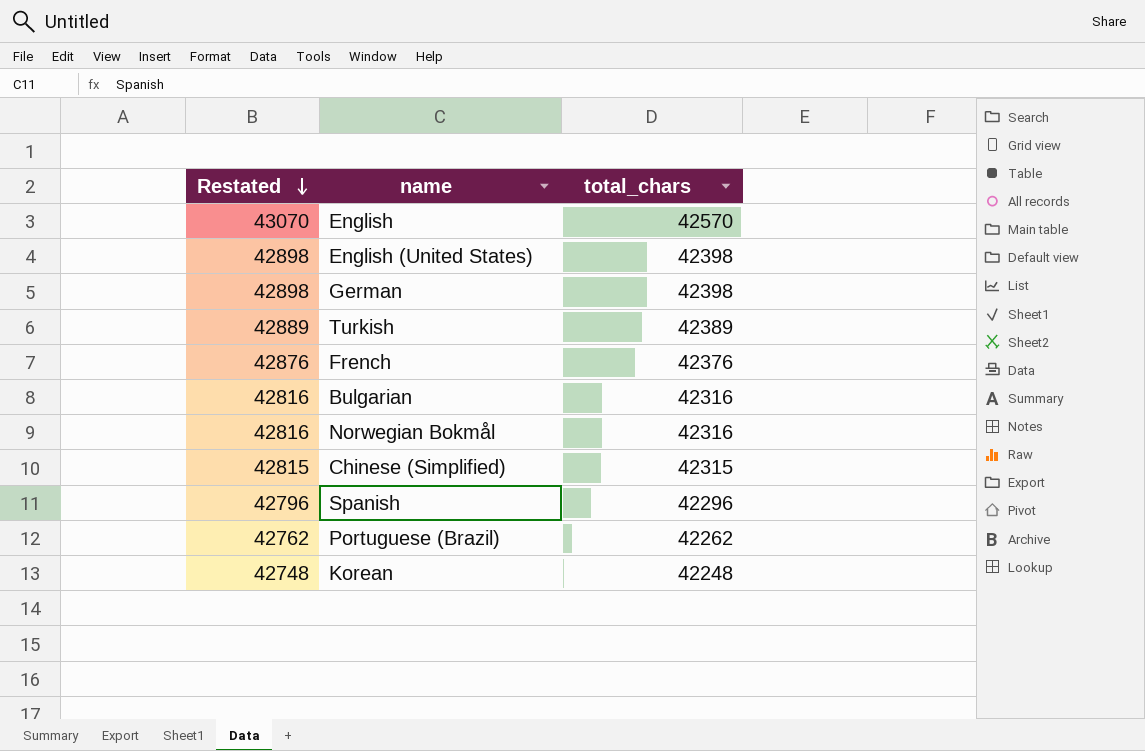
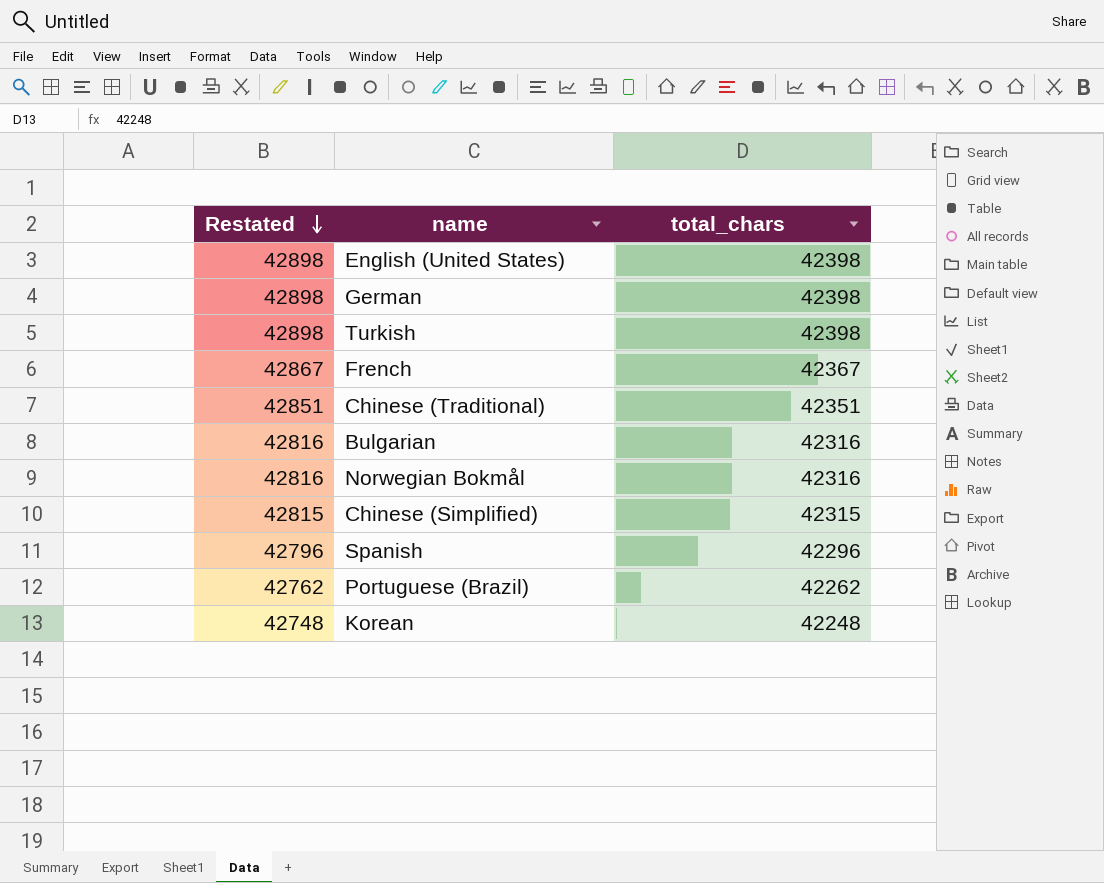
row English: 43070 | 42570 -> none
Turkish | Restated: 42889 -> 42898
Turkish | total_chars: 42389 -> 42398
French | Restated: 42876 -> 42867
French | total_chars: 42376 -> 42367
row Chinese (Traditional): none -> 42851 | 42351

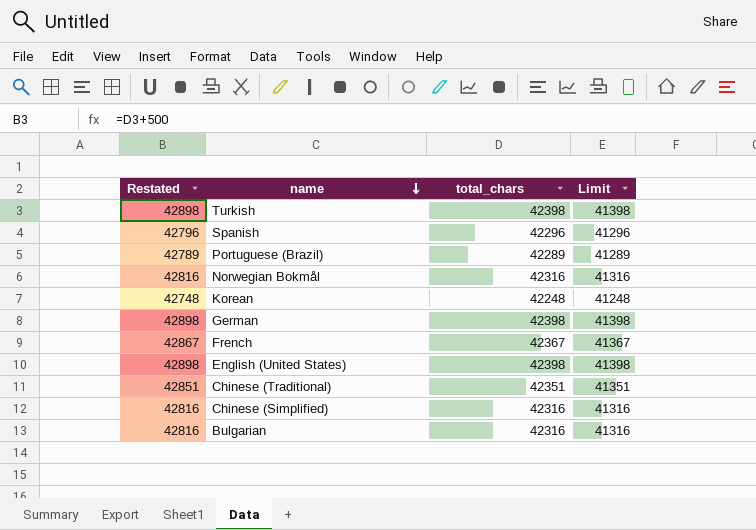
row order: Restated descending -> name descending
column Limit | formula: none -> [total_chars] - 1000
Portuguese (Brazil) | Restated: 42762 -> 42789
Portuguese (Brazil) | total_chars: 42262 -> 42289
Chinese (Simplified) | Restated: 42815 -> 42816
Chinese (Simplified) | total_chars: 42315 -> 42316

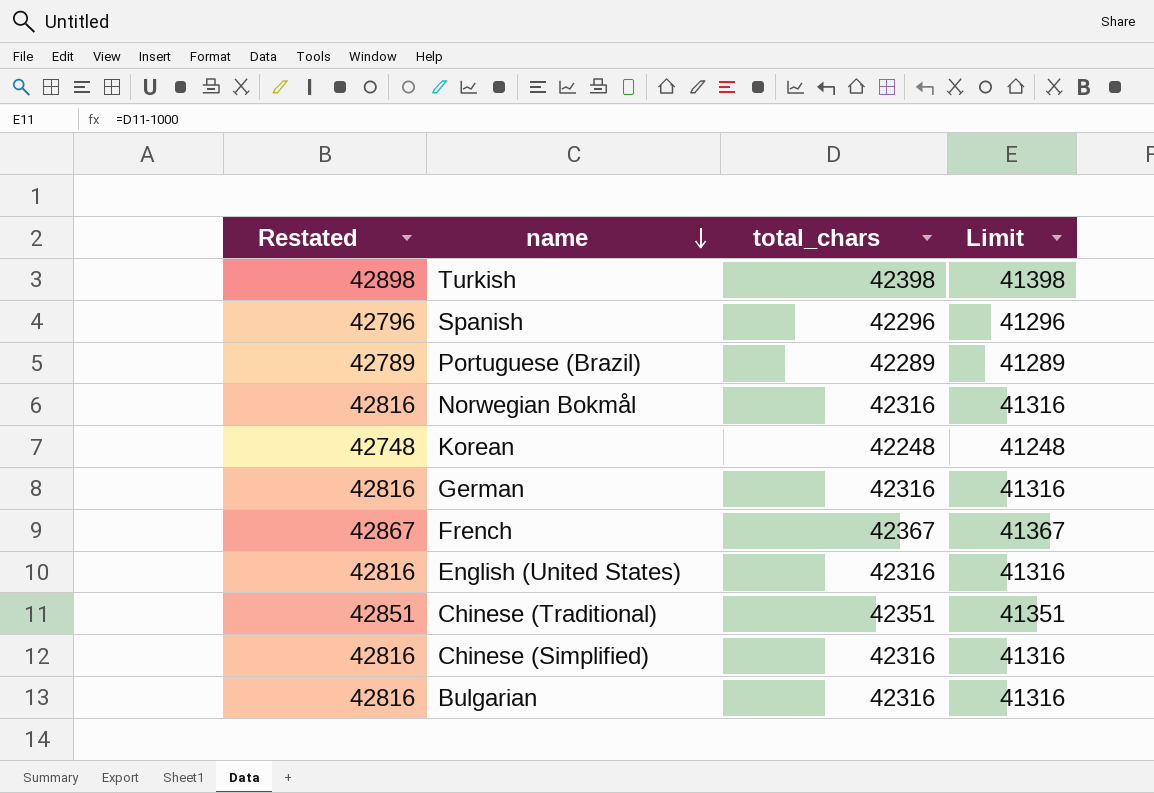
German | Restated: 42898 -> 42816
German | total_chars: 42398 -> 42316
German | Limit: 41398 -> 41316
English (United States) | Restated: 42898 -> 42816
English (United States) | total_chars: 42398 -> 42316
English (United States) | Limit: 41398 -> 41316

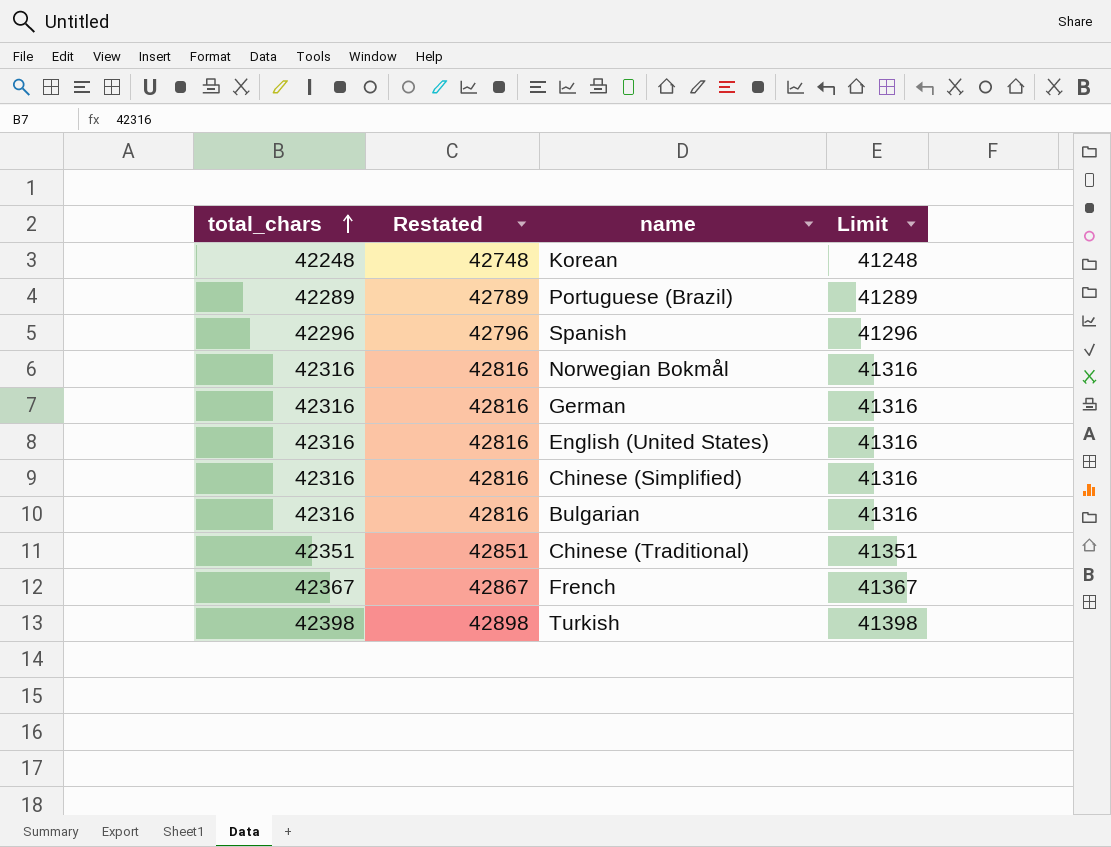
row order: name descending -> total_chars ascending
column total_chars | position: 3 -> 1

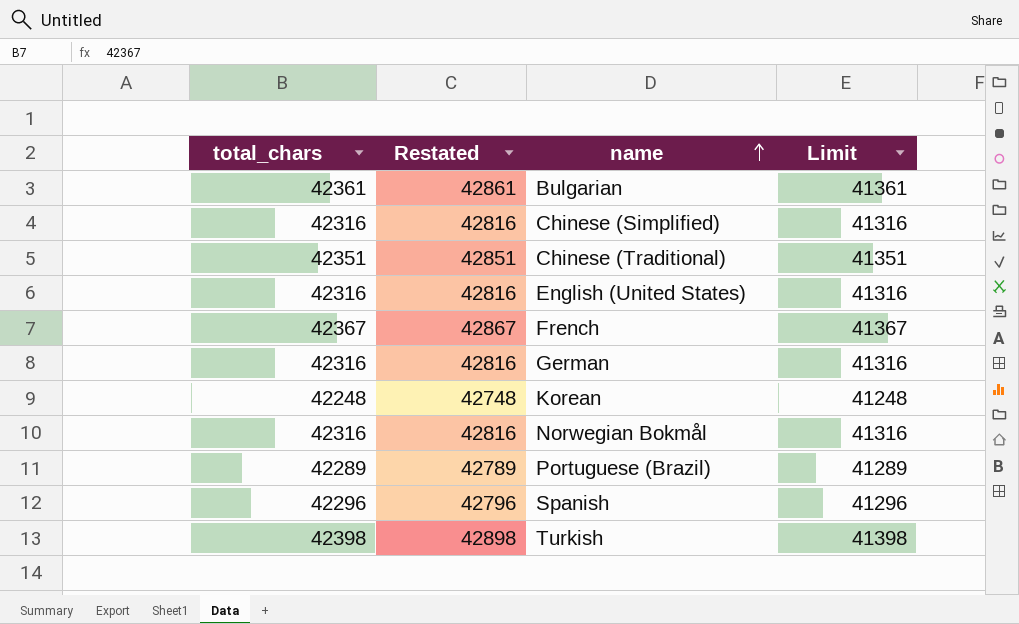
row order: total_chars ascending -> name ascending
Bulgarian | total_chars: 42316 -> 42361
Bulgarian | Restated: 42816 -> 42861
Bulgarian | Limit: 41316 -> 41361

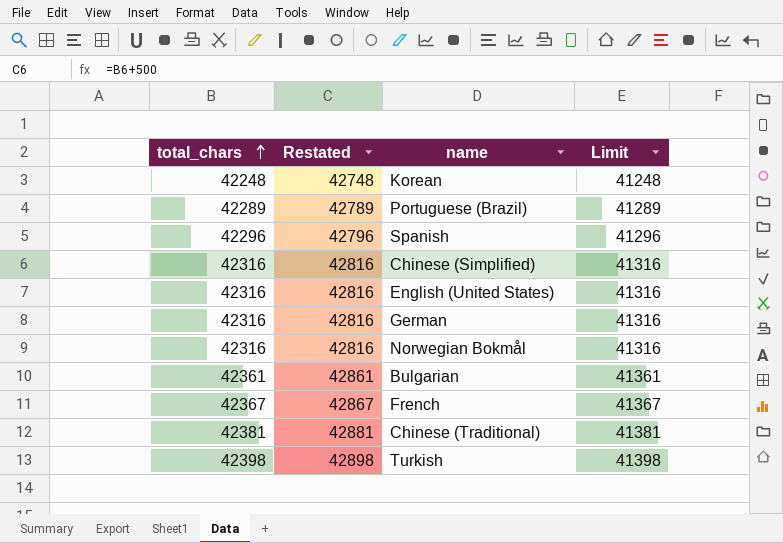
row order: name ascending -> total_chars ascending
Chinese (Traditional) | total_chars: 42351 -> 42381
Chinese (Traditional) | Restated: 42851 -> 42881
Chinese (Traditional) | Limit: 41351 -> 41381

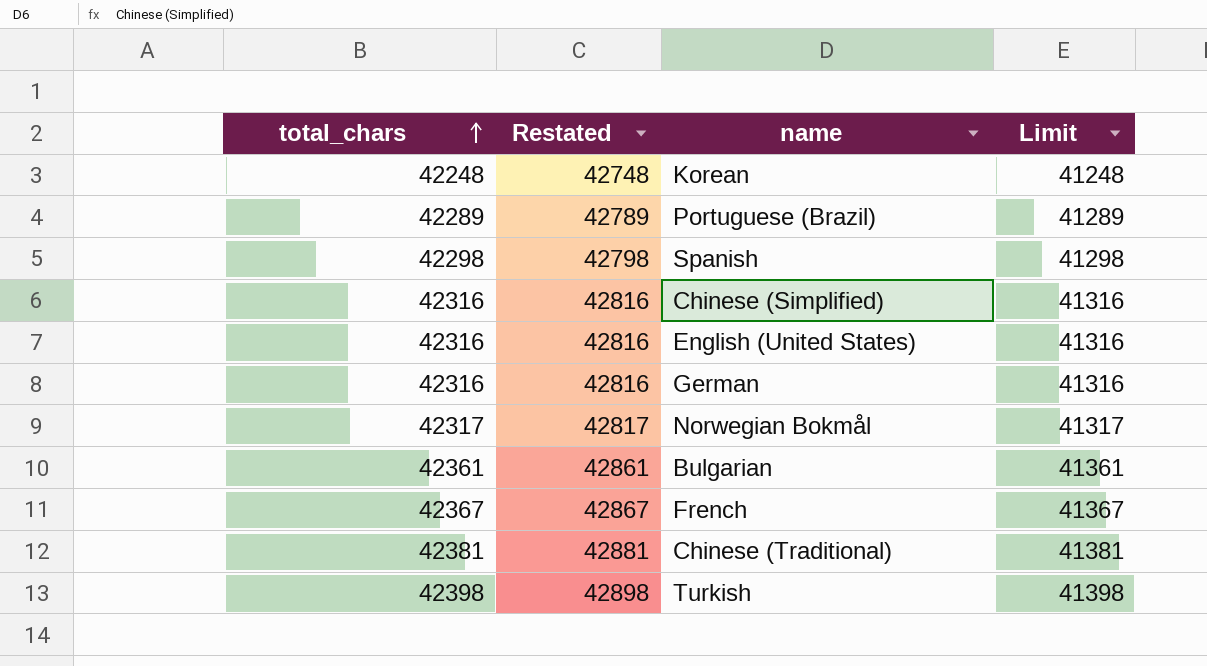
Spanish | total_chars: 42296 -> 42298
Spanish | Restated: 42796 -> 42798
Spanish | Limit: 41296 -> 41298
Norwegian Bokmål | total_chars: 42316 -> 42317
Norwegian Bokmål | Restated: 42816 -> 42817
Norwegian Bokmål | Limit: 41316 -> 41317

